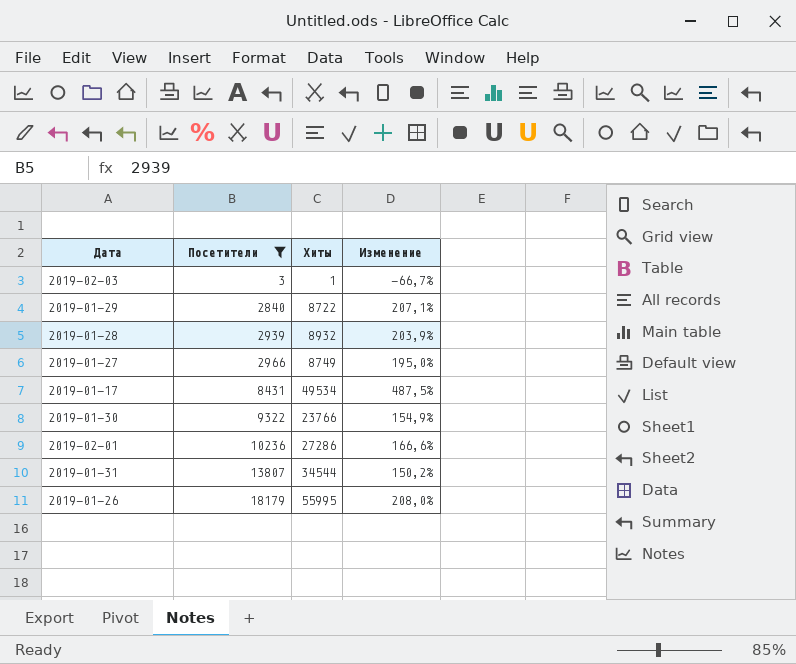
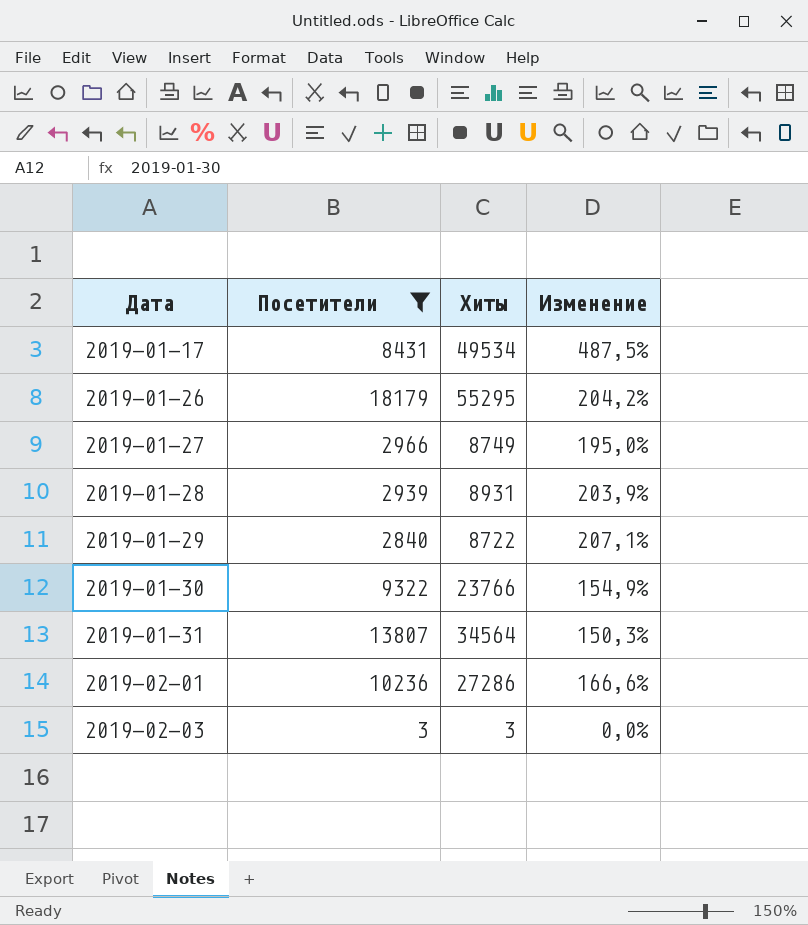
row order: Посетители ascending -> Дата ascending
2019-01-26 | Хиты: 55995 -> 55295
2019-01-26 | Изменение: 208,0% -> 204,2%
2019-01-28 | Хиты: 8932 -> 8931
2019-01-31 | Хиты: 34544 -> 34564
2019-01-31 | Изменение: 150,2% -> 150,3%
2019-02-03 | Хиты: 1 -> 3
2019-02-03 | Изменение: -66,7% -> 0,0%

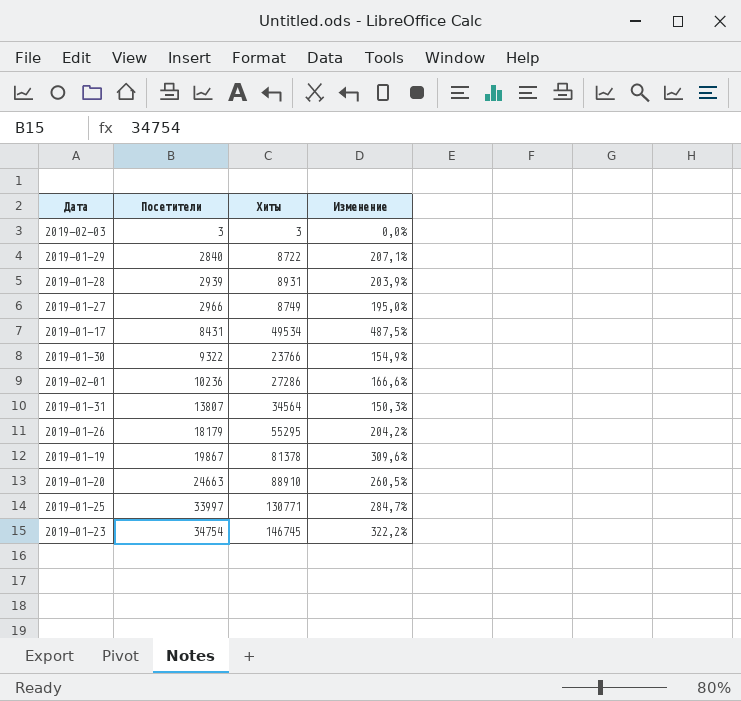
filter: Посетители <= 18179 -> none
row order: Дата ascending -> Посетители ascending

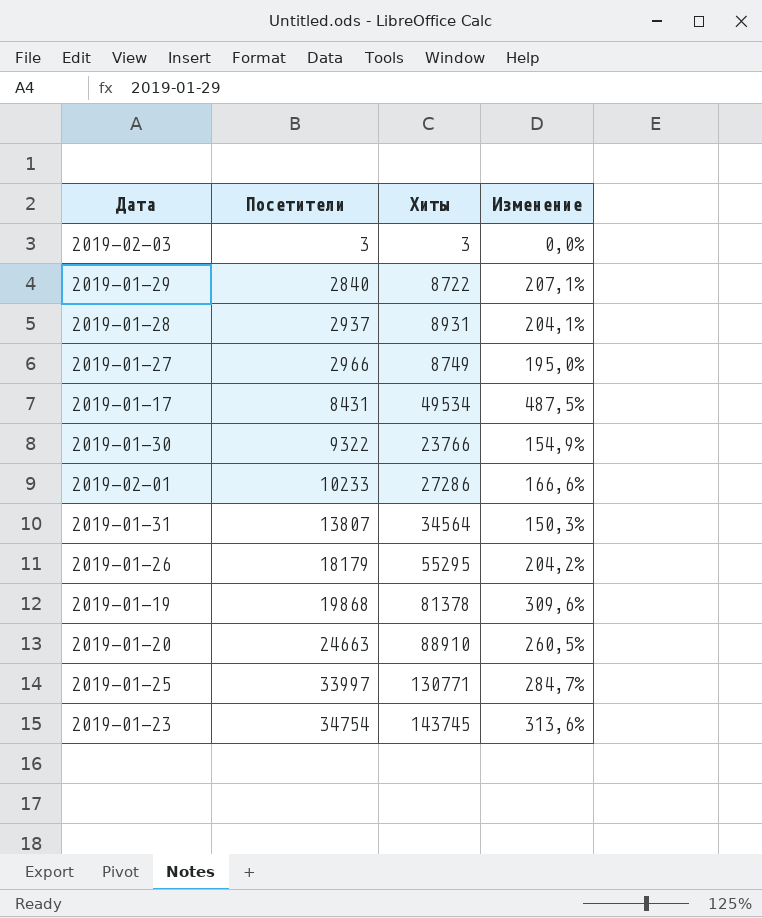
2019-01-28 | Посетители: 2939 -> 2937
2019-01-28 | Изменение: 203,9% -> 204,1%
2019-02-01 | Посетители: 10236 -> 10233
2019-01-19 | Посетители: 19867 -> 19868
2019-01-23 | Хиты: 146745 -> 143745
2019-01-23 | Изменение: 322,2% -> 313,6%

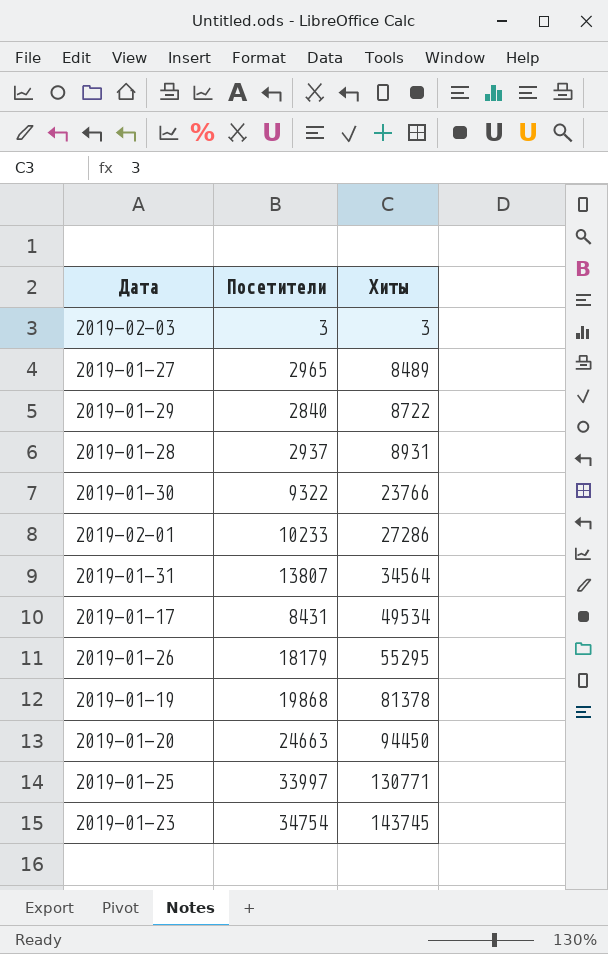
row order: Посетители ascending -> Хиты ascending
column Изменение | formula: ([Хиты] - [Посетители]) / [Посетители] -> none
2019-01-27 | Посетители: 2966 -> 2965
2019-01-27 | Хиты: 8749 -> 8489
2019-01-20 | Хиты: 88910 -> 94450

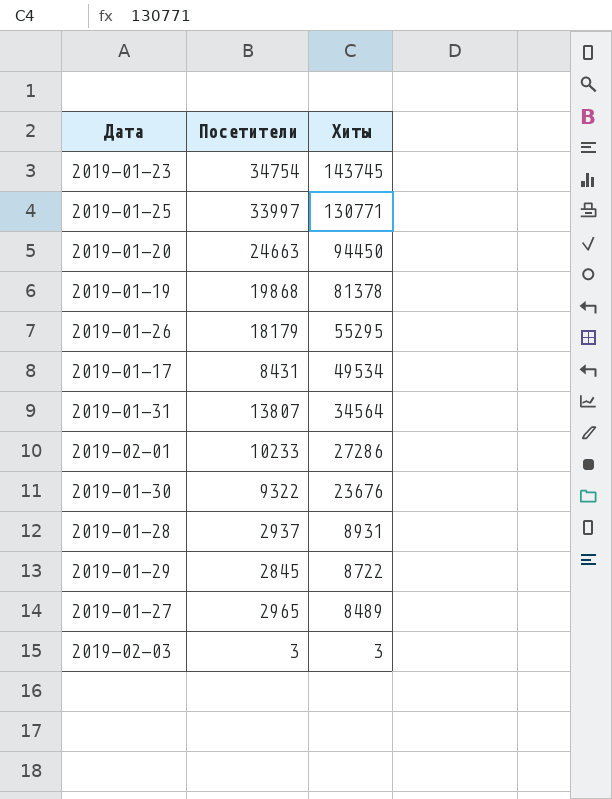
row order: Хиты ascending -> Хиты descending
2019-01-30 | Хиты: 23766 -> 23676
2019-01-29 | Посетители: 2840 -> 2845

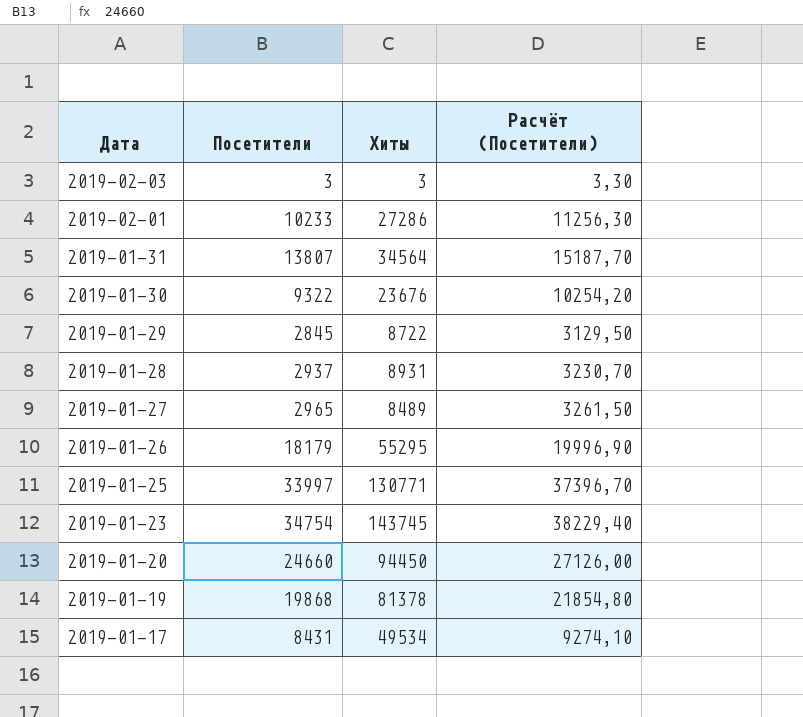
row order: Хиты descending -> Дата descending
column Расчёт (Посетители) | formula: none -> [Посетители] * 1,1
2019-01-20 | Посетители: 24663 -> 24660

